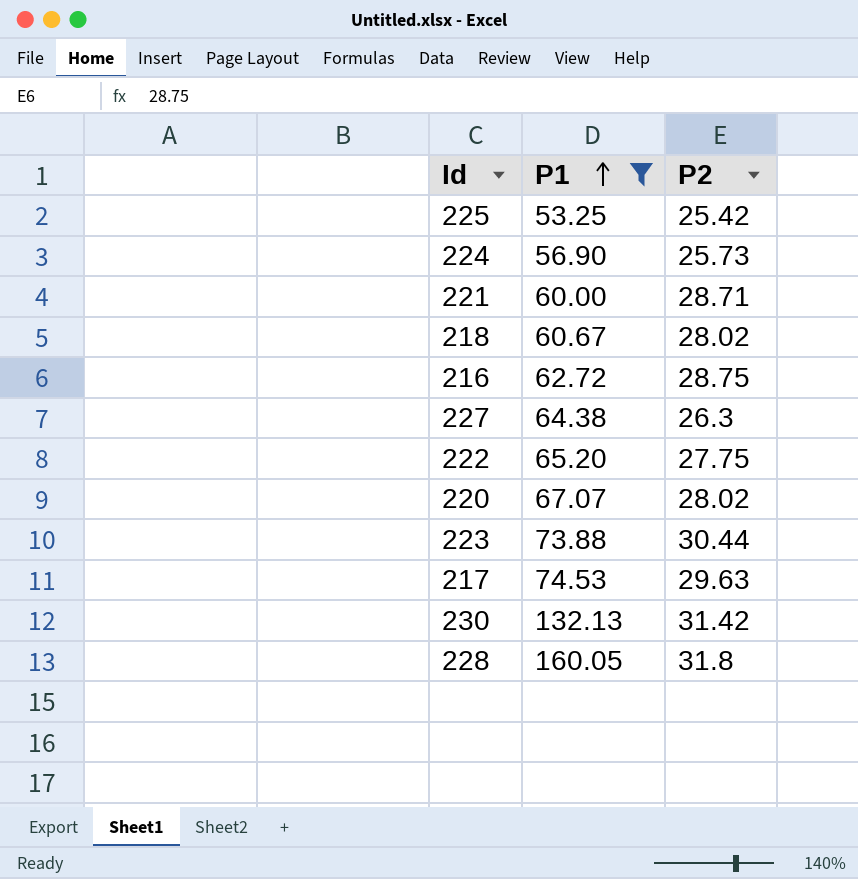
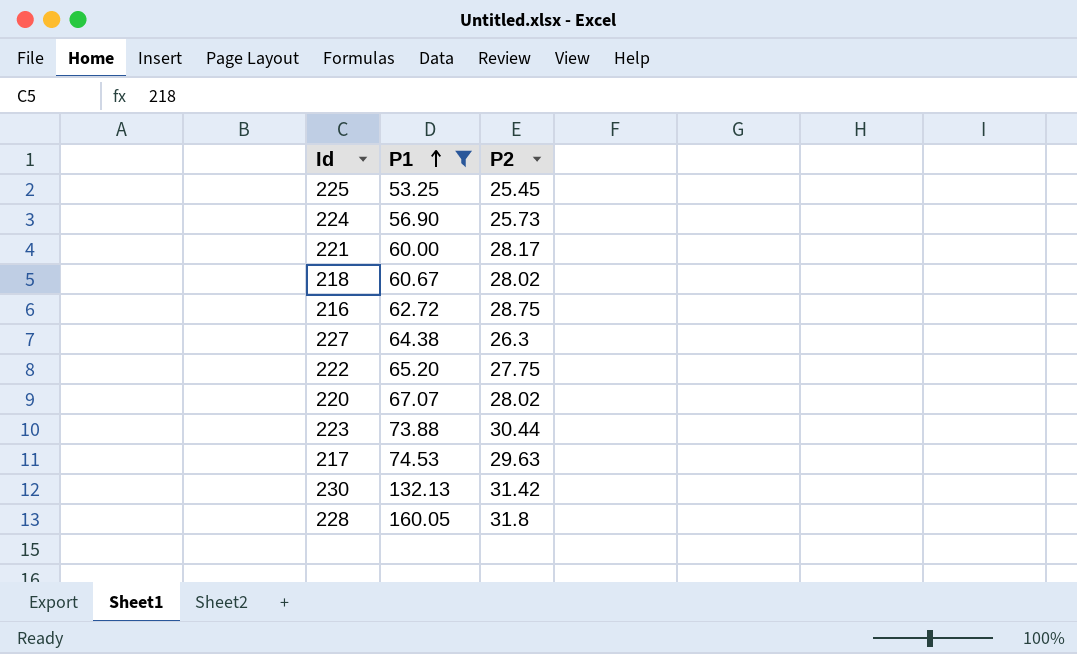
225 | P2: 25.42 -> 25.45
221 | P2: 28.71 -> 28.17

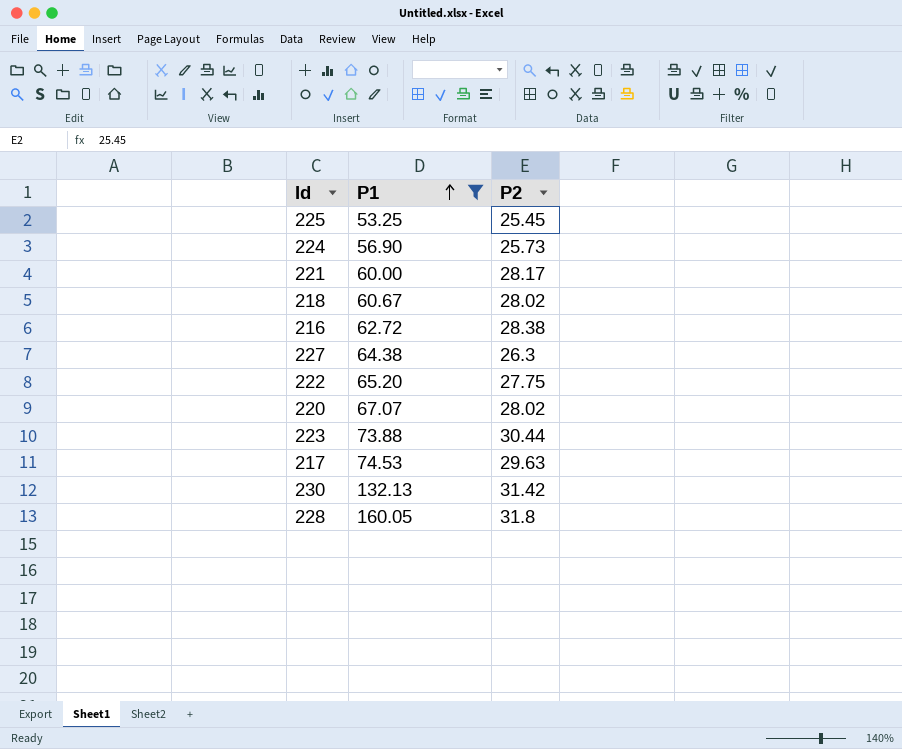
216 | P2: 28.75 -> 28.38

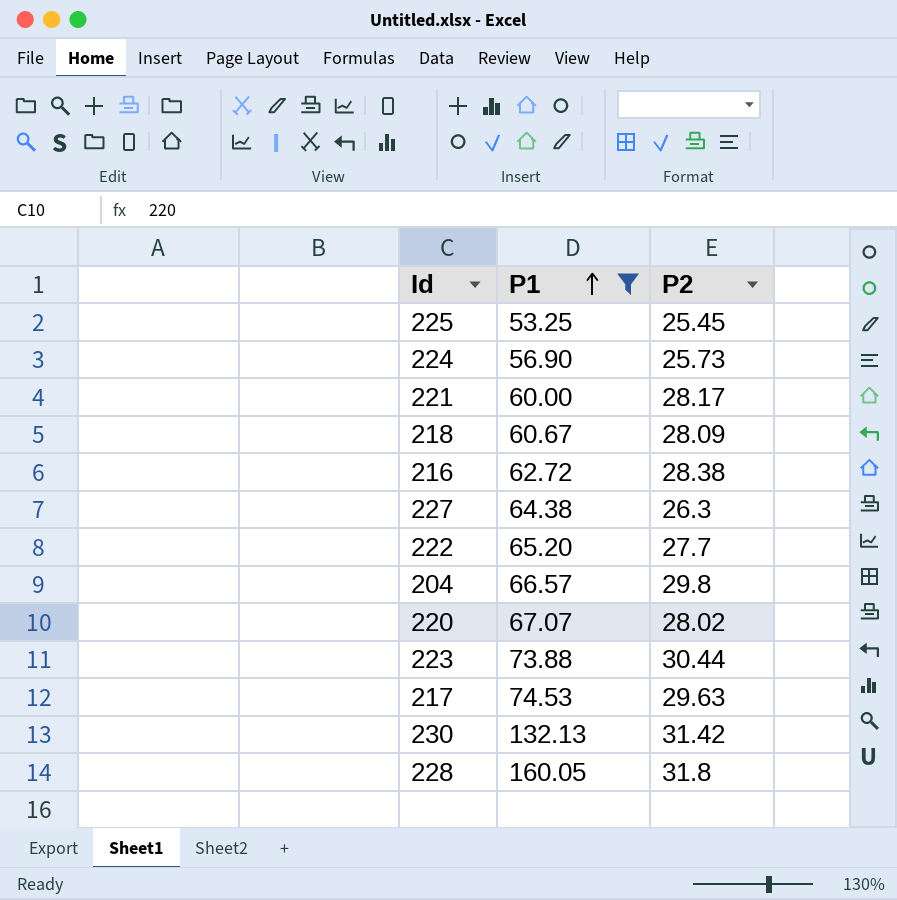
218 | P2: 28.02 -> 28.09
222 | P2: 27.75 -> 27.7
row 204: none -> 66.57 | 29.8

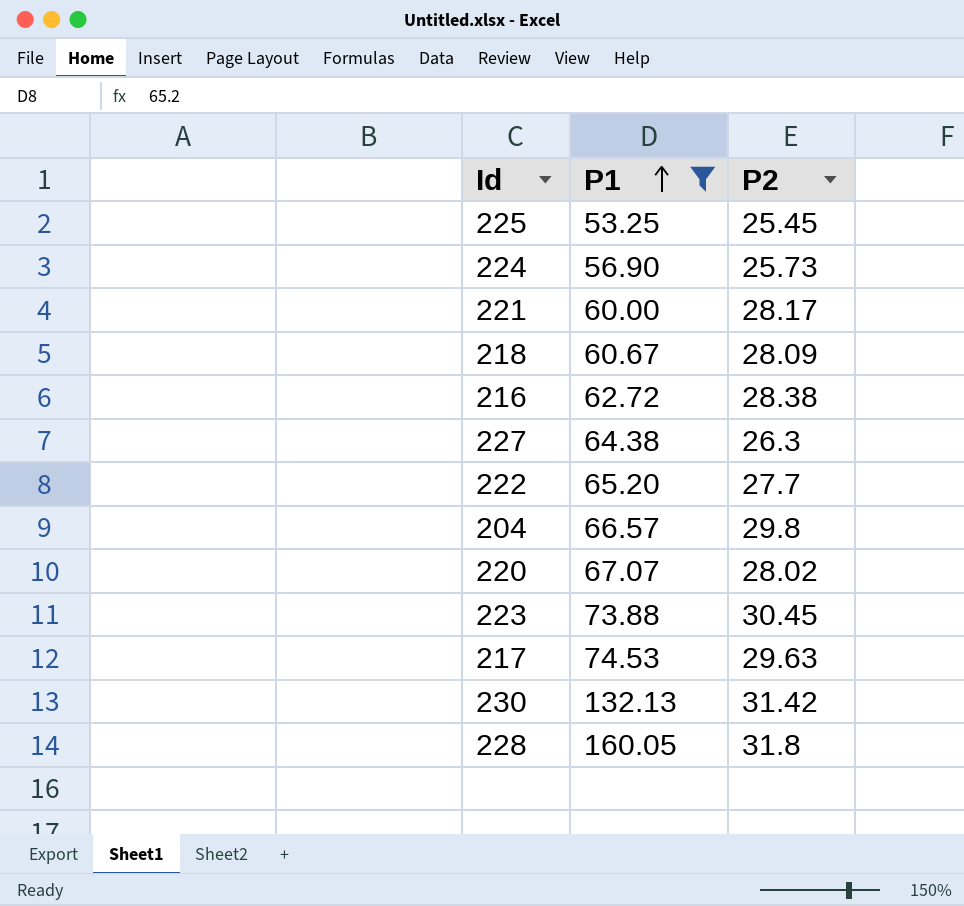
223 | P2: 30.44 -> 30.45

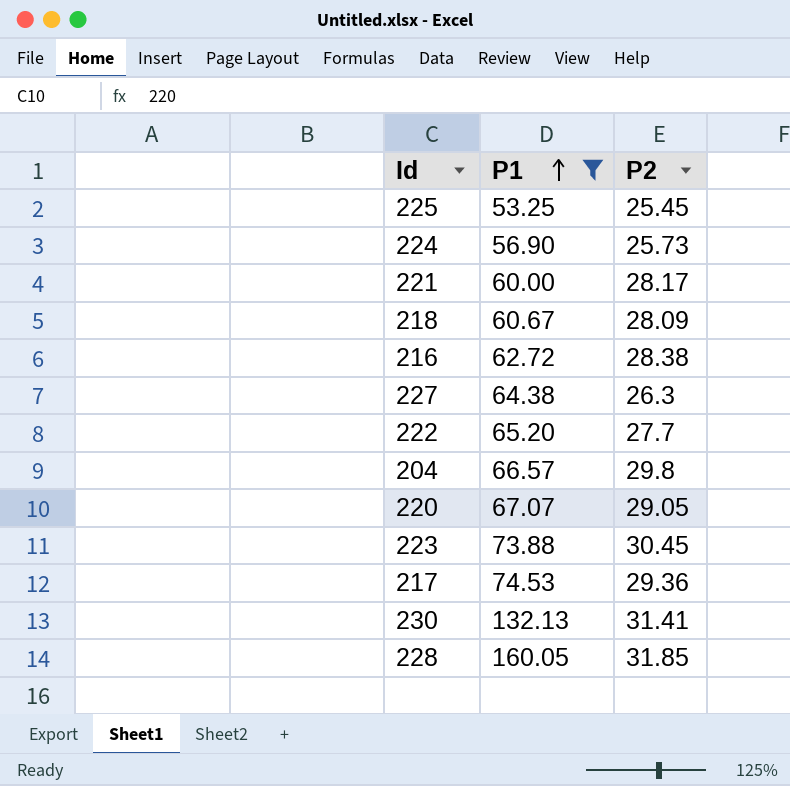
220 | P2: 28.02 -> 29.05
217 | P2: 29.63 -> 29.36
230 | P2: 31.42 -> 31.41
228 | P2: 31.8 -> 31.85

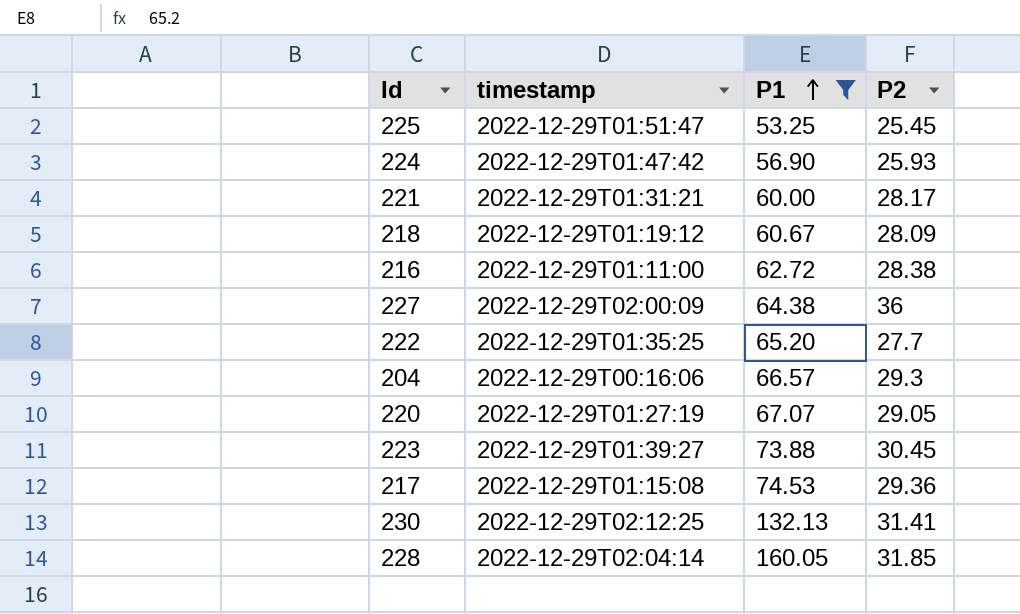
column timestamp | position: none -> 2
224 | P2: 25.73 -> 25.93
227 | P2: 26.3 -> 36
204 | P2: 29.8 -> 29.3

